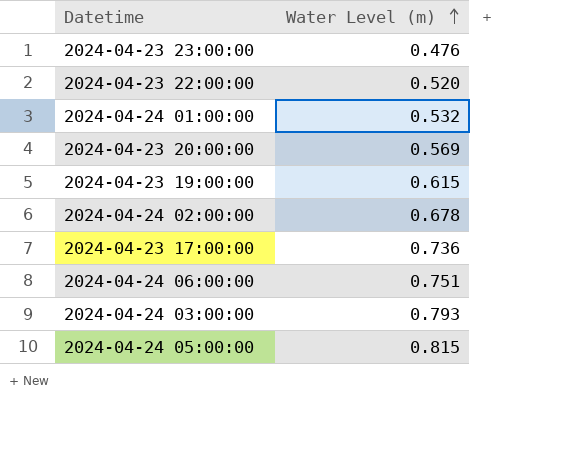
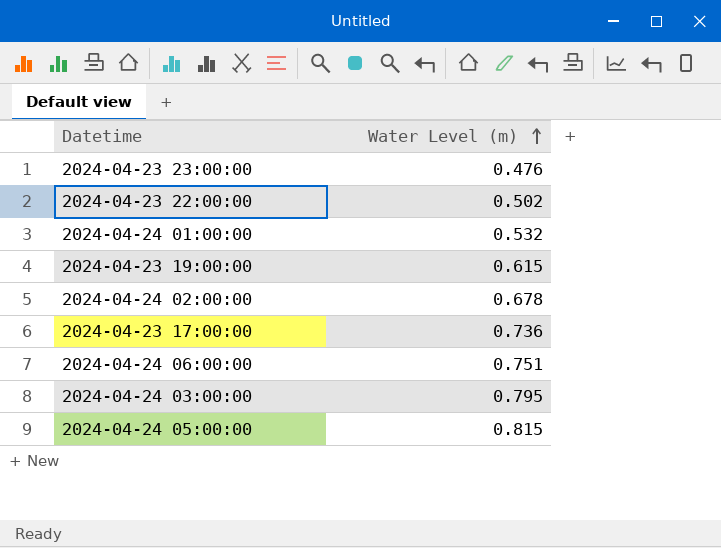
row 2024-04-23 20:00:00: 0.569 -> none
2024-04-23 22:00:00 | Water Level (m): 0.520 -> 0.502
2024-04-24 03:00:00 | Water Level (m): 0.793 -> 0.795

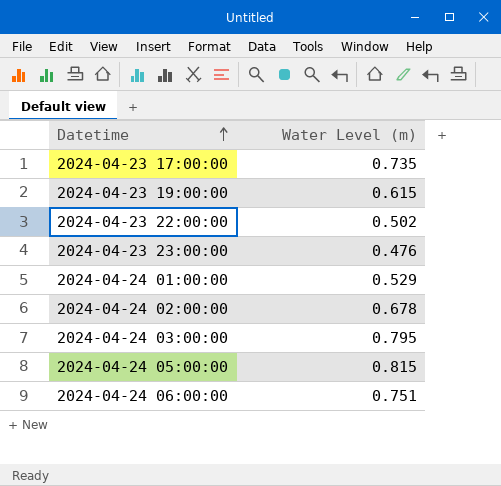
row order: Water Level (m) ascending -> Datetime ascending
2024-04-23 17:00:00 | Water Level (m): 0.736 -> 0.735
2024-04-24 01:00:00 | Water Level (m): 0.532 -> 0.529

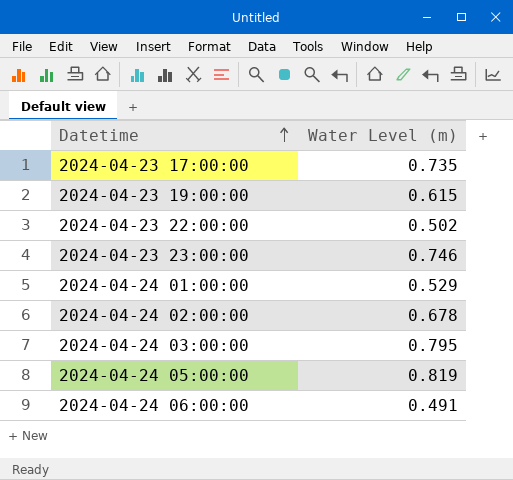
2024-04-23 23:00:00 | Water Level (m): 0.476 -> 0.746
2024-04-24 05:00:00 | Water Level (m): 0.815 -> 0.819
2024-04-24 06:00:00 | Water Level (m): 0.751 -> 0.491

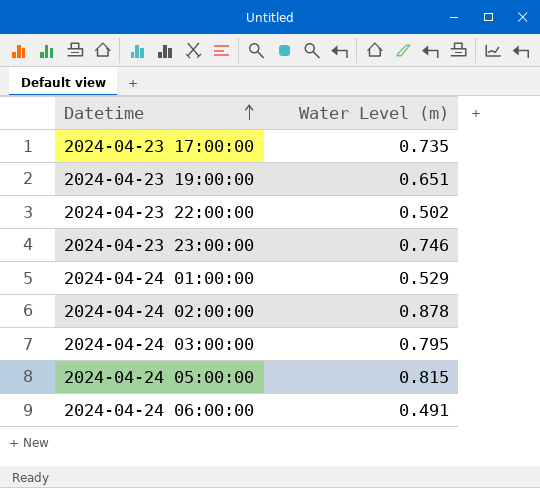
2024-04-23 19:00:00 | Water Level (m): 0.615 -> 0.651
2024-04-24 02:00:00 | Water Level (m): 0.678 -> 0.878
2024-04-24 05:00:00 | Water Level (m): 0.819 -> 0.815

